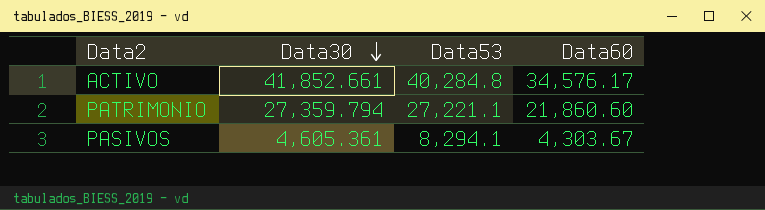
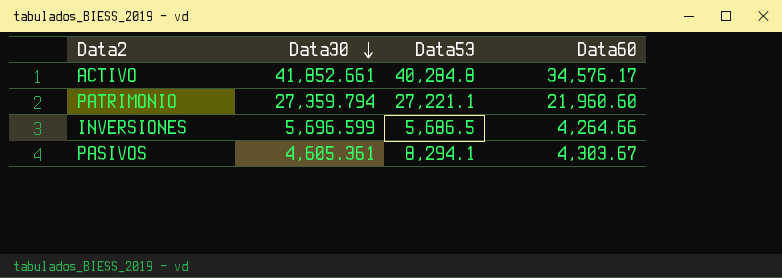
PATRIMONIO | Data60: 21,860.60 -> 21,960.60
row INVERSIONES: none -> 5,696.599 | 5,686.5 | 4,264.66

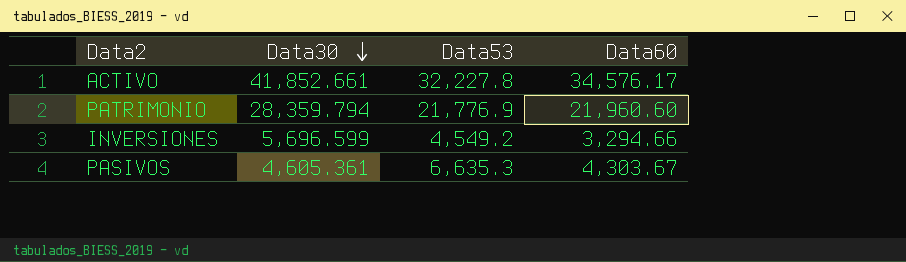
ACTIVO | Data53: 40,284.8 -> 32,227.8
PATRIMONIO | Data30: 27,359.794 -> 28,359.794
PATRIMONIO | Data53: 27,221.1 -> 21,776.9
INVERSIONES | Data53: 5,686.5 -> 4,549.2
INVERSIONES | Data60: 4,264.66 -> 3,294.66
PASIVOS | Data53: 8,294.1 -> 6,635.3

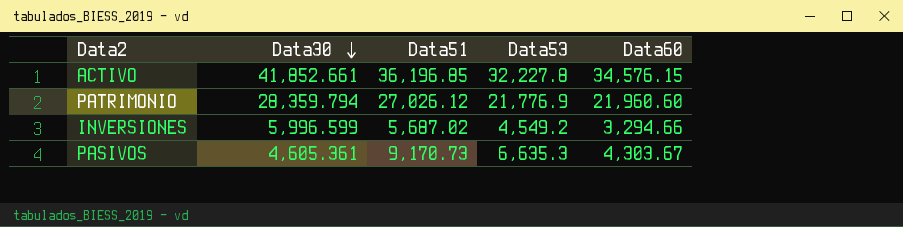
column Data51 | position: none -> 3
ACTIVO | Data60: 34,576.17 -> 34,576.15
INVERSIONES | Data30: 5,696.599 -> 5,996.599

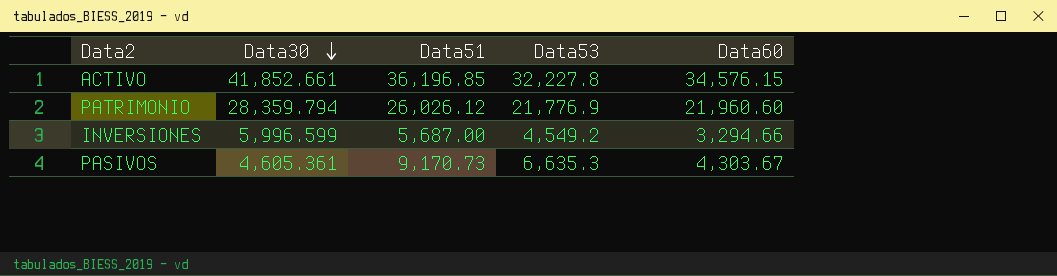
PATRIMONIO | Data51: 27,026.12 -> 26,026.12
INVERSIONES | Data51: 5,687.02 -> 5,687.00

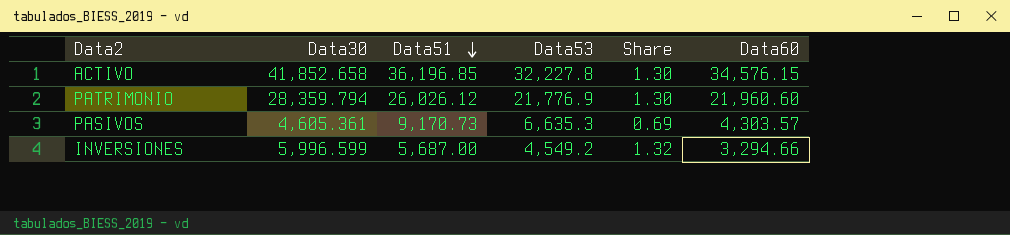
row order: Data30 descending -> Data51 descending
column Share | formula: none -> [Data30] / [Data53]
ACTIVO | Data30: 41,852.661 -> 41,852.658
PASIVOS | Data60: 4,303.67 -> 4,303.57

